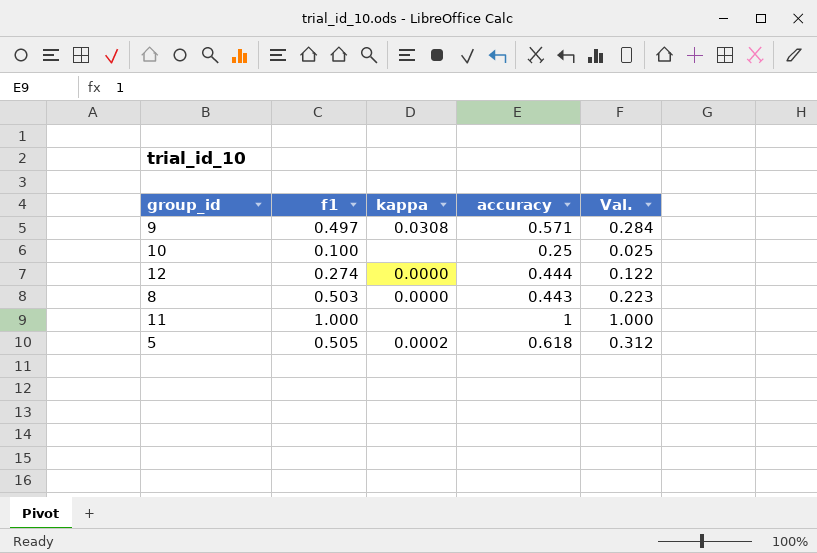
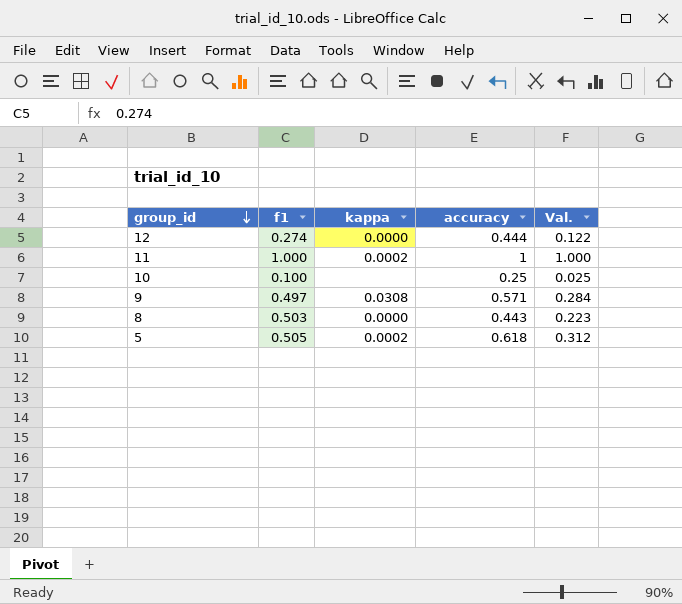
row order: none -> group_id descending
11 | kappa: none -> 0.0002

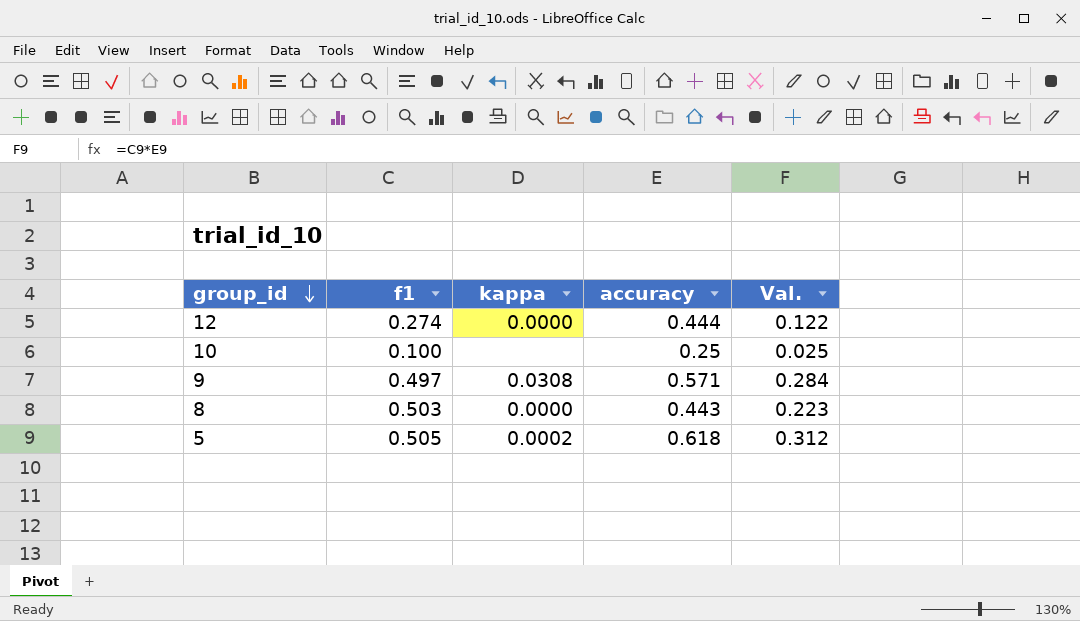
row 11: 1.000 | 0.0002 | 1 | 1.000 -> none

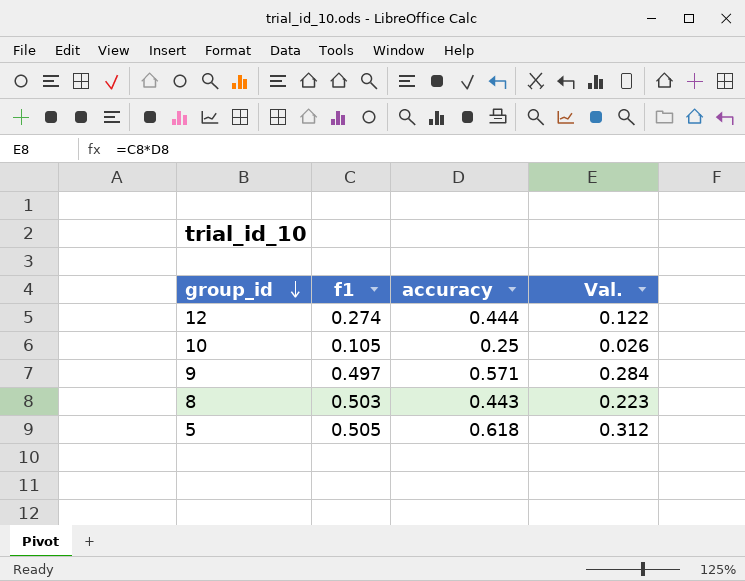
column kappa | position: 3 -> none
10 | f1: 0.100 -> 0.105
10 | Val.: 0.025 -> 0.026

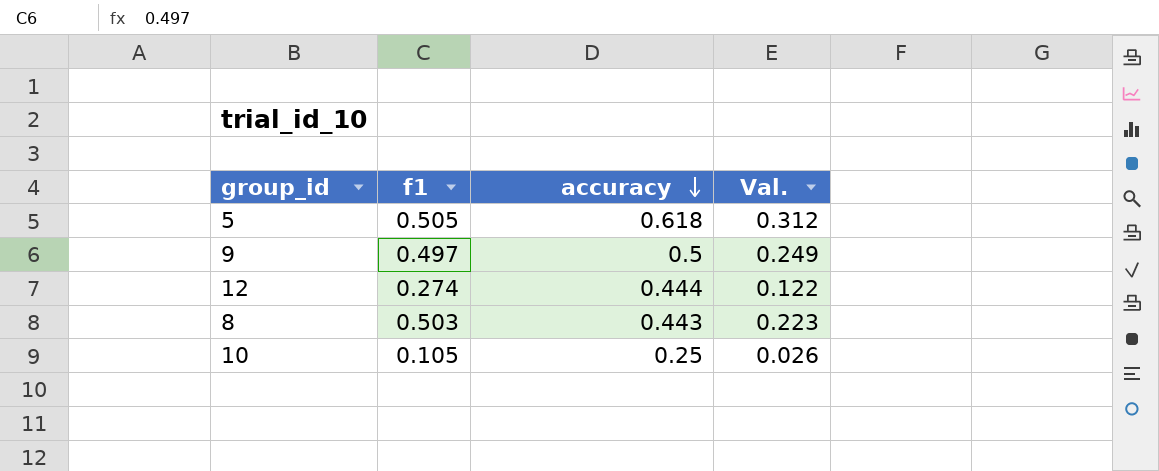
row order: group_id descending -> accuracy descending
9 | accuracy: 0.571 -> 0.5
9 | Val.: 0.284 -> 0.249

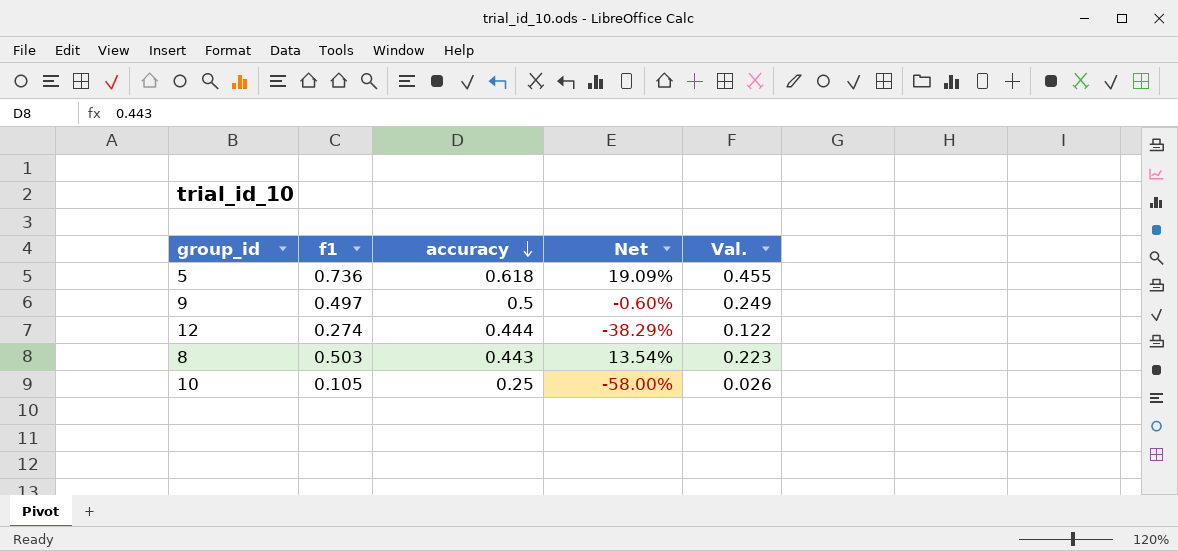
column Net | formula: none -> ([f1] - [accuracy]) / [accuracy]
5 | f1: 0.505 -> 0.736
5 | Val.: 0.312 -> 0.455

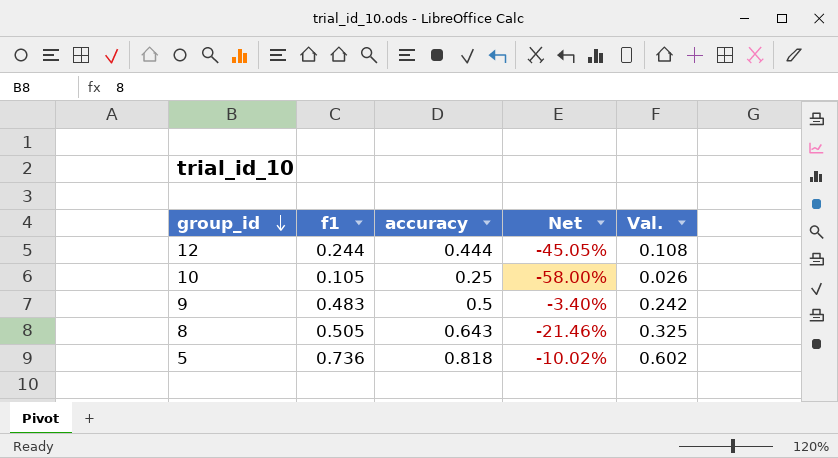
row order: accuracy descending -> group_id descending
12 | f1: 0.274 -> 0.244
12 | Net: -38.29% -> -45.05%
12 | Val.: 0.122 -> 0.108
9 | f1: 0.497 -> 0.483
9 | Net: -0.60% -> -3.40%
9 | Val.: 0.249 -> 0.242
8 | f1: 0.503 -> 0.505
8 | accuracy: 0.443 -> 0.643
8 | Net: 13.54% -> -21.46%
8 | Val.: 0.223 -> 0.325
5 | accuracy: 0.618 -> 0.818
5 | Net: 19.09% -> -10.02%
5 | Val.: 0.455 -> 0.602

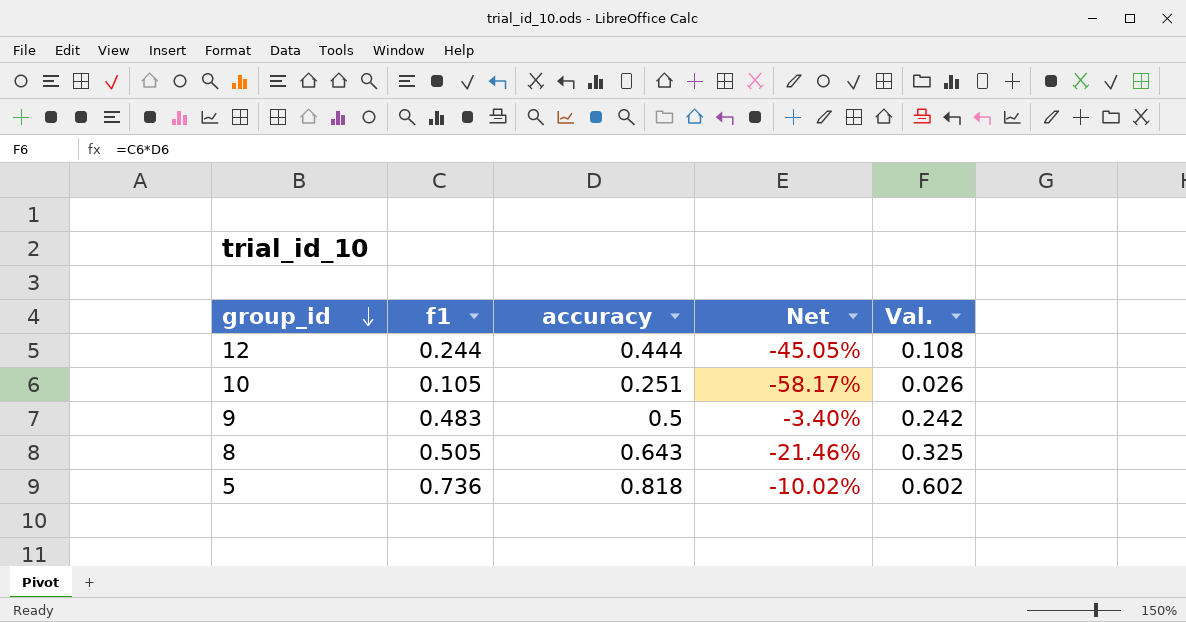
10 | accuracy: 0.25 -> 0.251
10 | Net: -58.00% -> -58.17%

